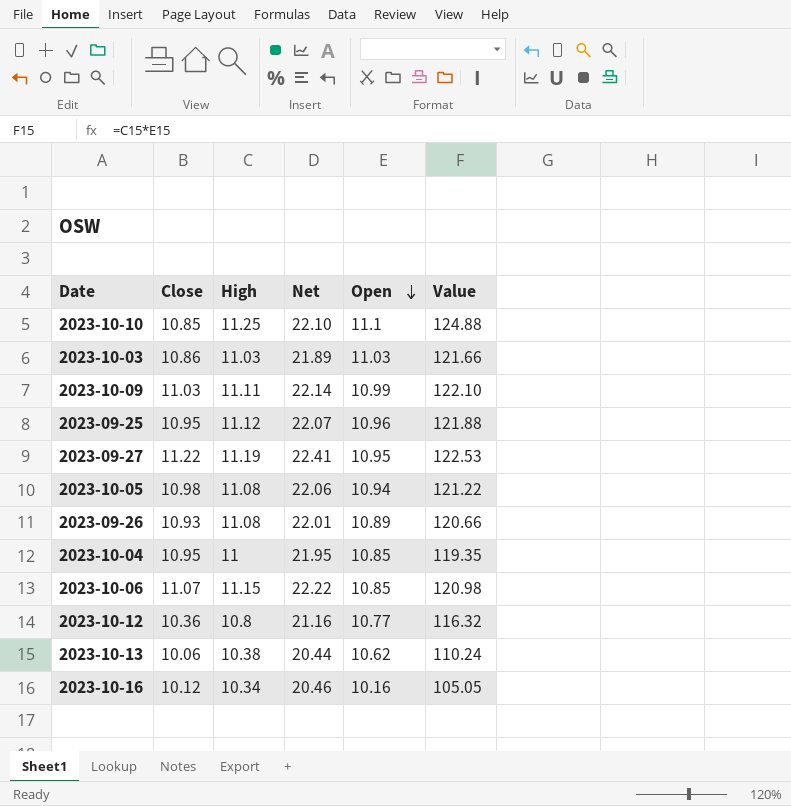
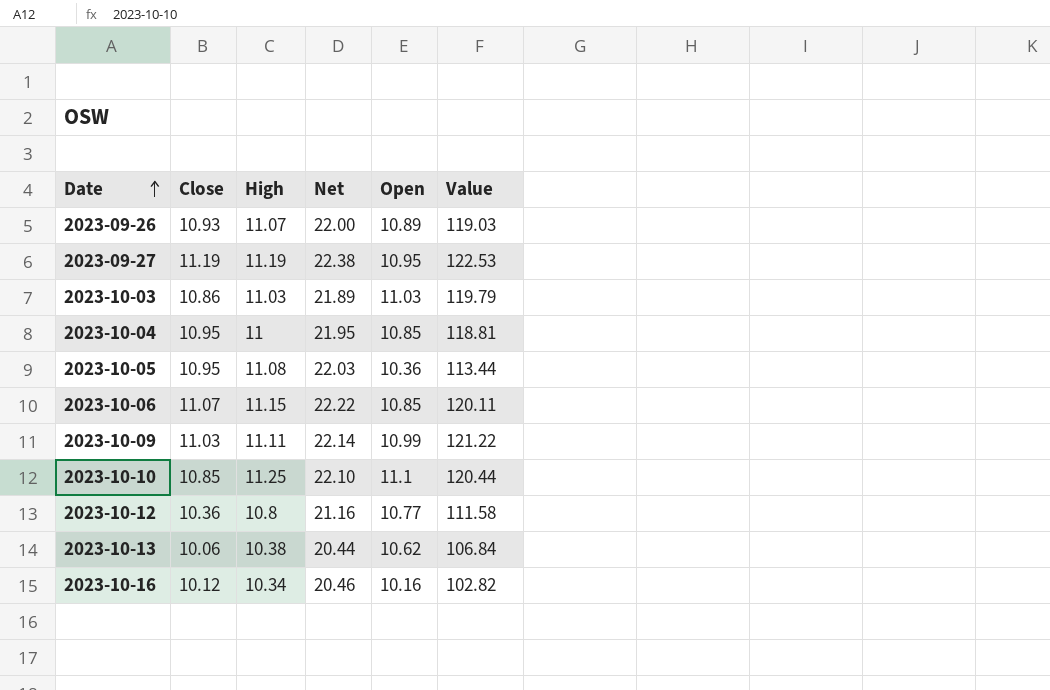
row order: Open descending -> Date ascending
column Value | formula: [High] * [Open] -> [Close] * [Open]
row 2023-09-25: 10.95 | 11.12 | 22.07 | 10.96 | 121.88 -> none
2023-09-26 | High: 11.08 -> 11.07
2023-09-26 | Net: 22.01 -> 22.00
2023-09-27 | Close: 11.22 -> 11.19
2023-09-27 | Net: 22.41 -> 22.38
2023-10-05 | Close: 10.98 -> 10.95
2023-10-05 | Net: 22.06 -> 22.03
2023-10-05 | Open: 10.94 -> 10.36

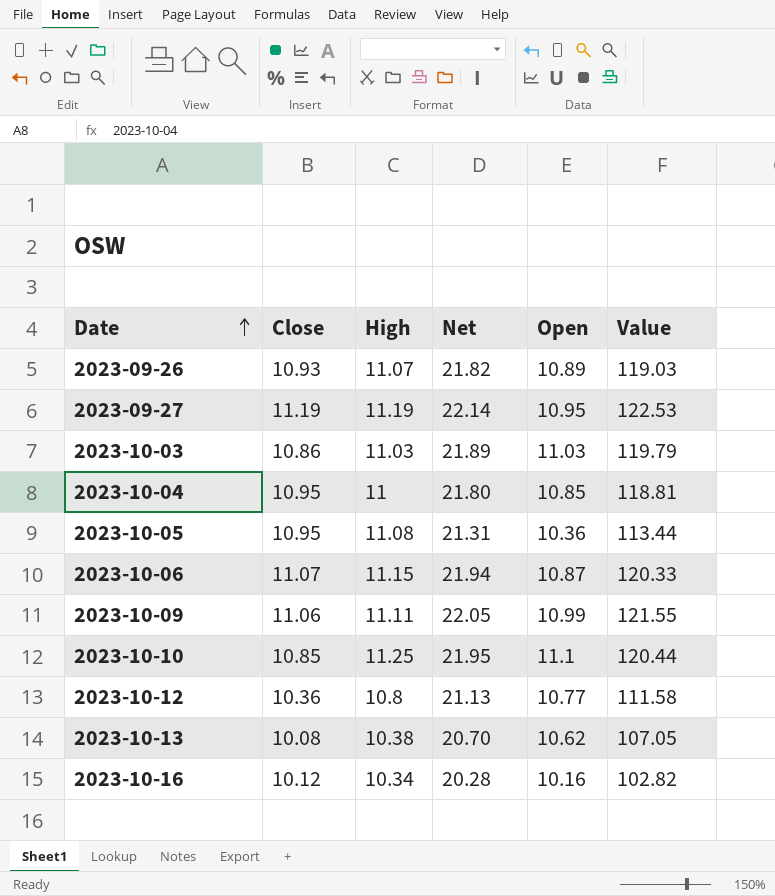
column Net | formula: [Close] + [High] -> [Close] + [Open]
2023-10-06 | Open: 10.85 -> 10.87
2023-10-06 | Value: 120.11 -> 120.33
2023-10-09 | Close: 11.03 -> 11.06
2023-10-09 | Value: 121.22 -> 121.55
2023-10-13 | Close: 10.06 -> 10.08
2023-10-13 | Value: 106.84 -> 107.05

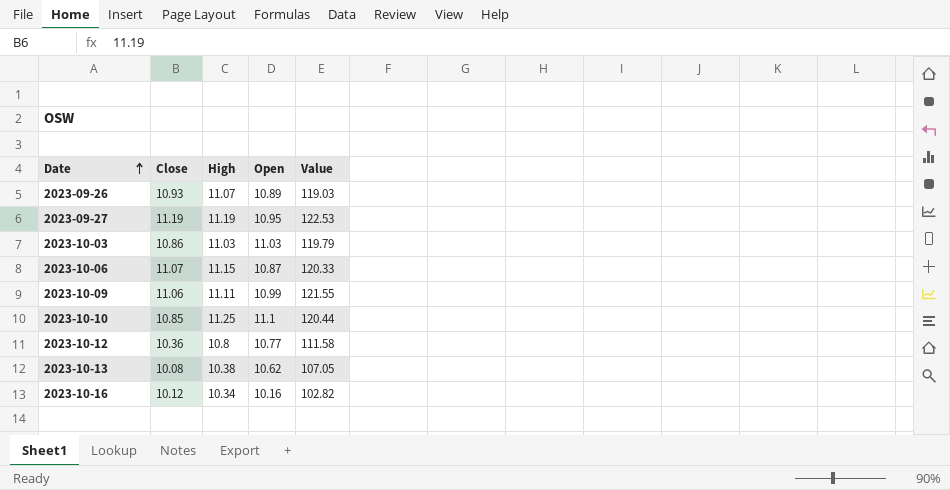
column Net | formula: [Close] + [Open] -> none
row 2023-10-04: 10.95 | 11 | 21.80 | 10.85 | 118.81 -> none
row 2023-10-05: 10.95 | 11.08 | 21.31 | 10.36 | 113.44 -> none

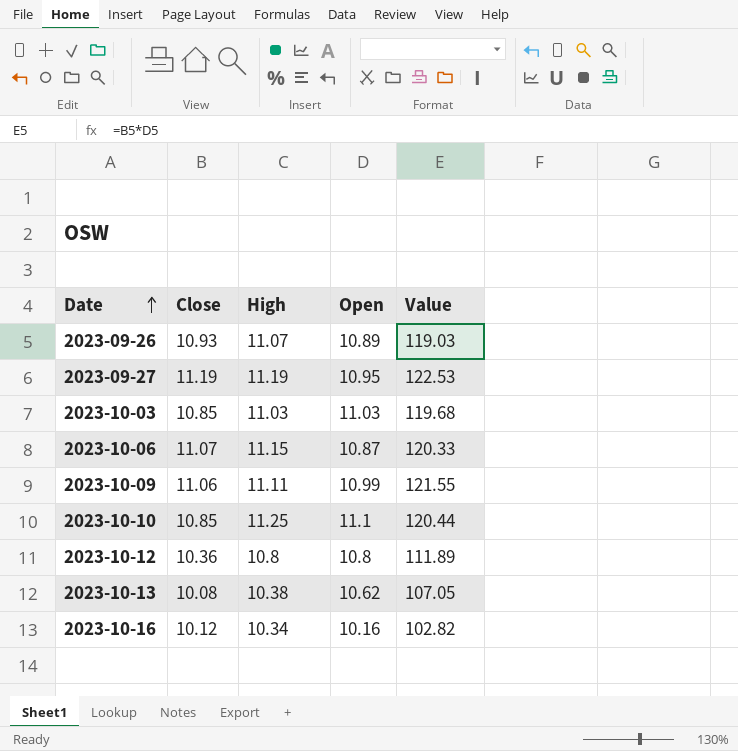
2023-10-03 | Close: 10.86 -> 10.85
2023-10-03 | Value: 119.79 -> 119.68
2023-10-12 | Open: 10.77 -> 10.8
2023-10-12 | Value: 111.58 -> 111.89

